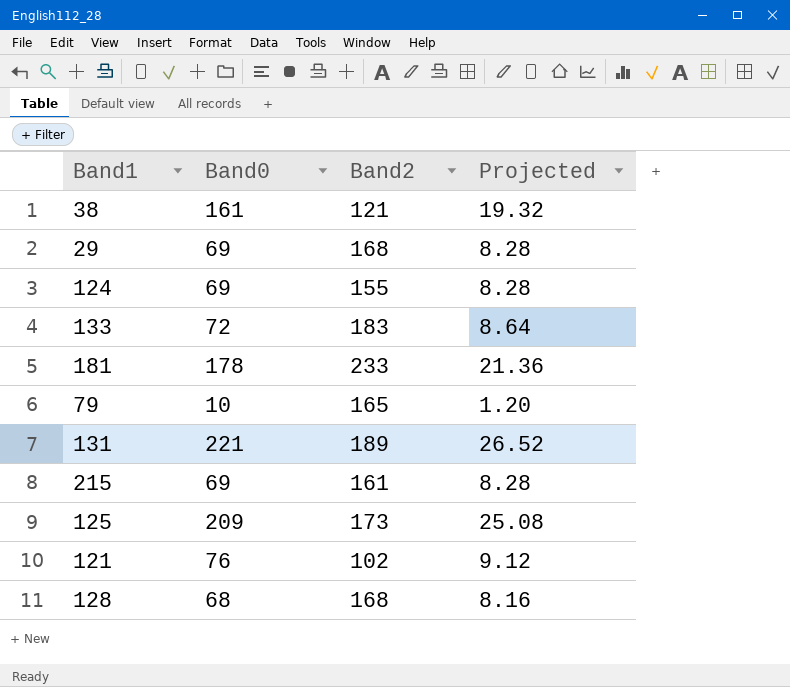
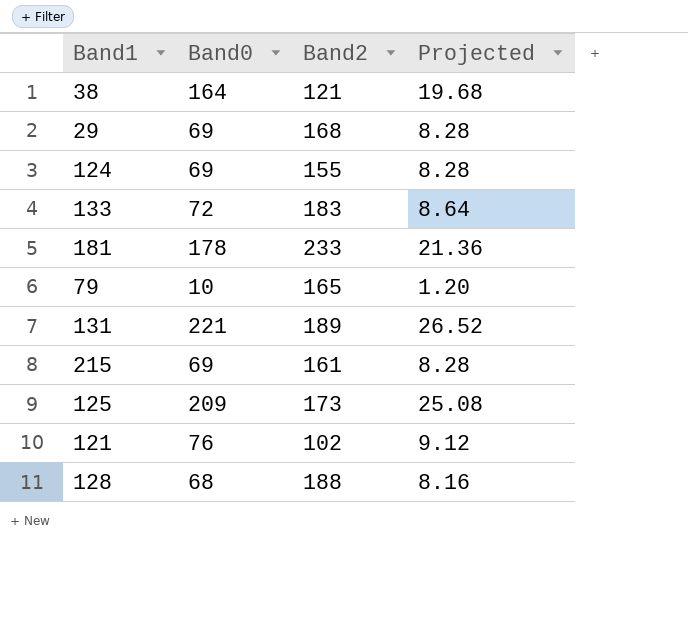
38 | Band0: 161 -> 164
38 | Projected: 19.32 -> 19.68
128 | Band2: 168 -> 188

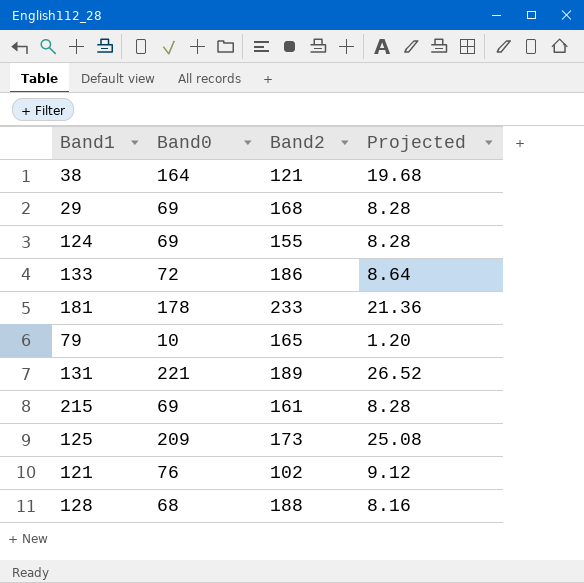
133 | Band2: 183 -> 186

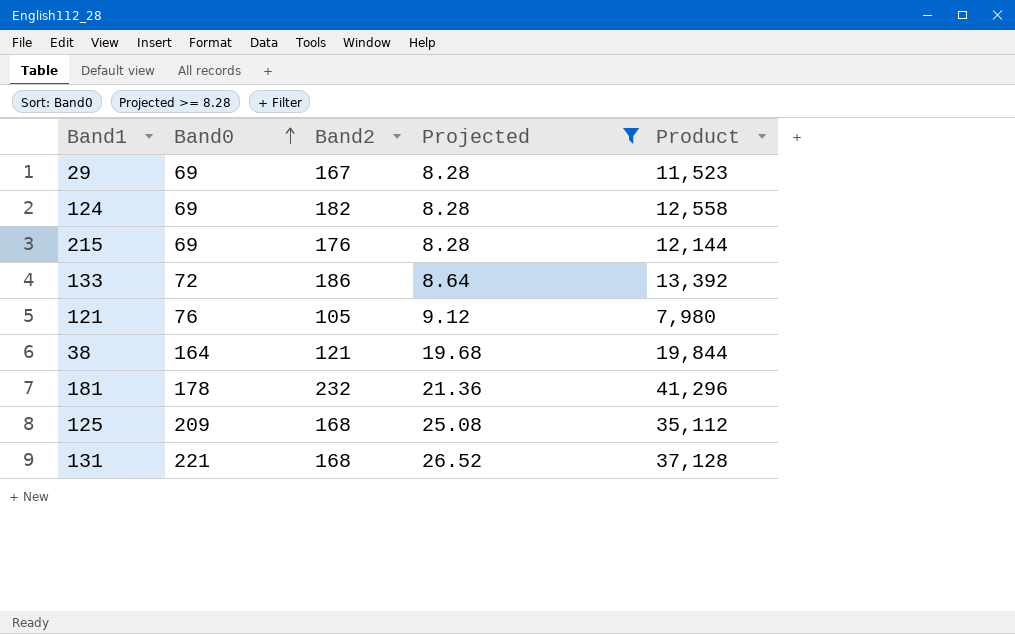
filter: none -> Projected >= 8.28
row order: none -> Band0 ascending
column Product | formula: none -> [Band0] * [Band2]
29 | Band2: 168 -> 167
124 | Band2: 155 -> 182
215 | Band2: 161 -> 176
121 | Band2: 102 -> 105
181 | Band2: 233 -> 232
125 | Band2: 173 -> 168
131 | Band2: 189 -> 168

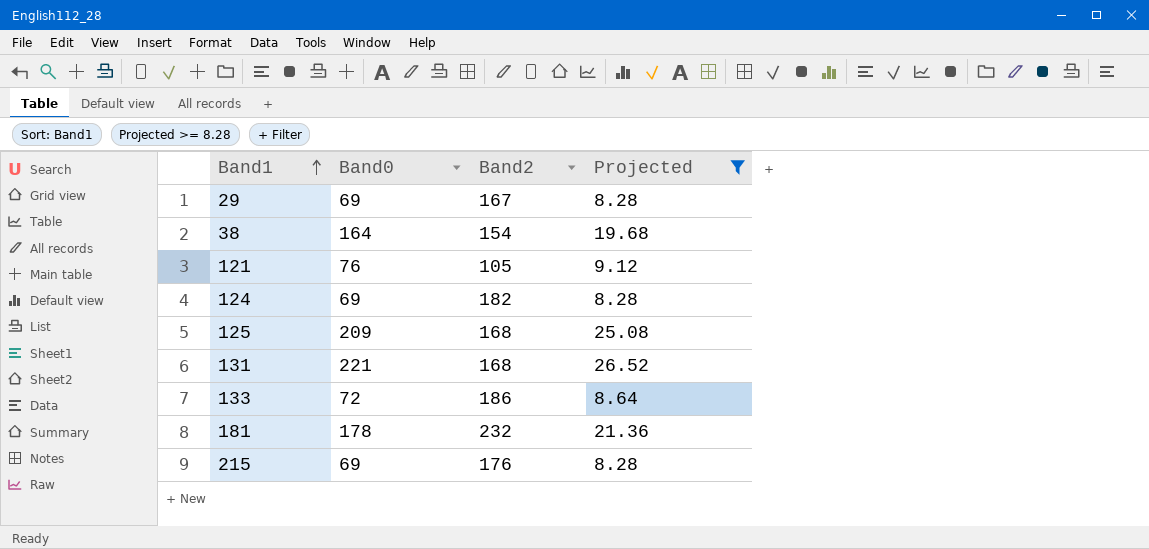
row order: Band0 ascending -> Band1 ascending
column Product | formula: [Band0] * [Band2] -> none
38 | Band2: 121 -> 154

